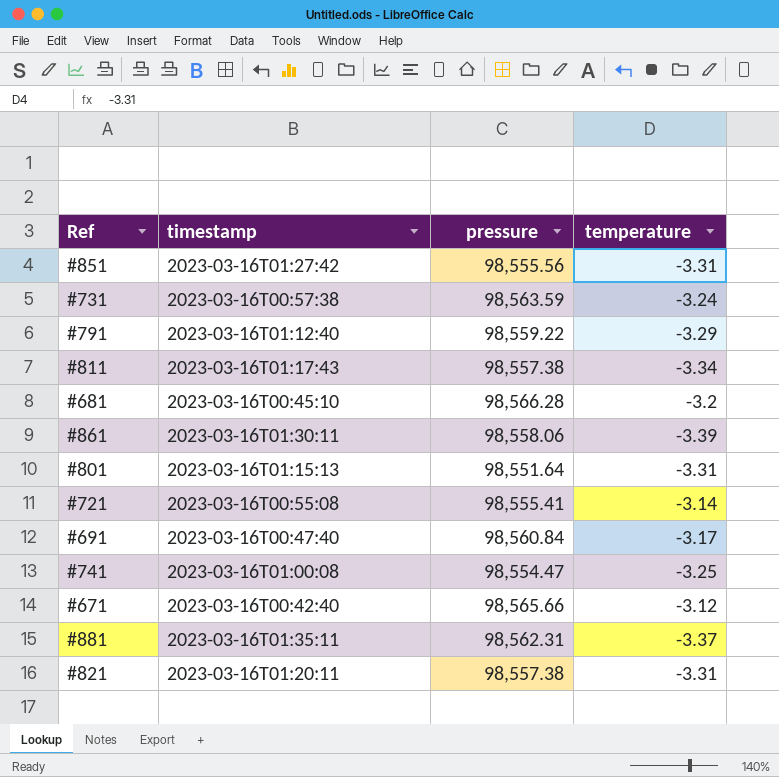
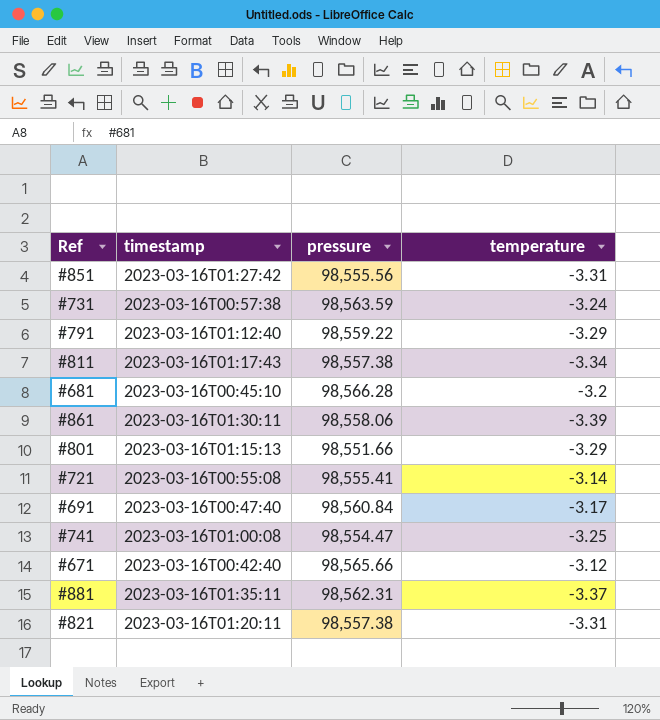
#801 | pressure: 98,551.64 -> 98,551.66
#801 | temperature: -3.31 -> -3.29

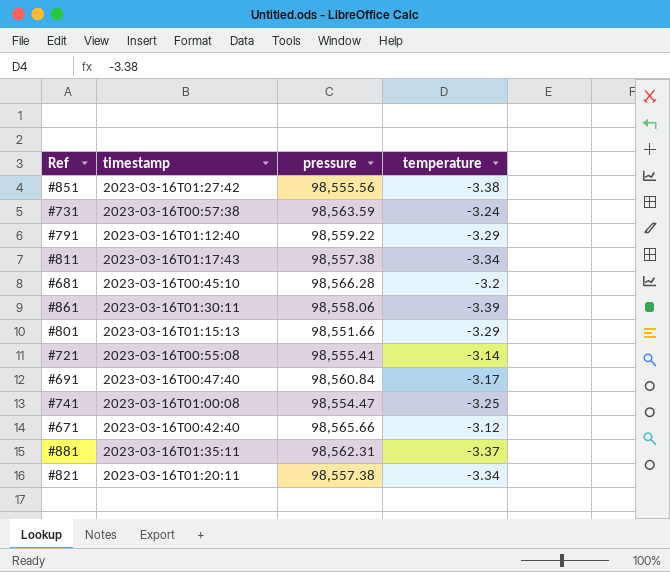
#851 | temperature: -3.31 -> -3.38
#821 | temperature: -3.31 -> -3.34

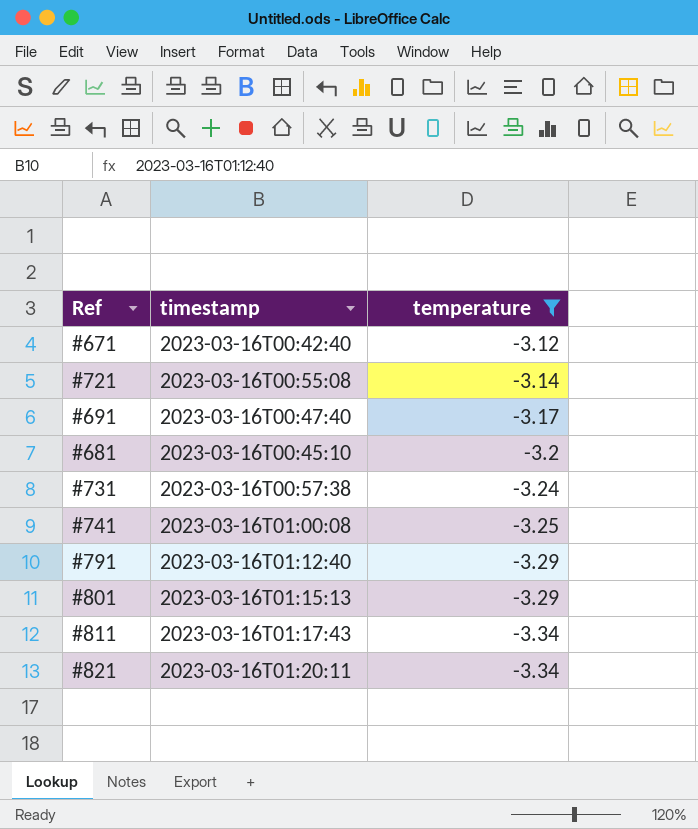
filter: none -> temperature >= -3.34
row order: none -> temperature descending
column pressure | position: 3 -> none

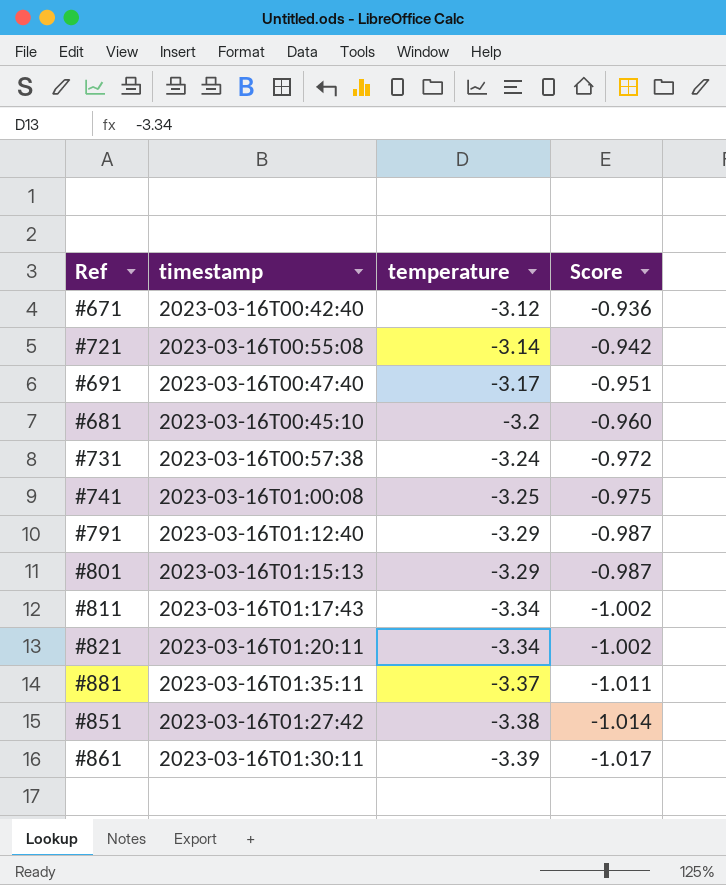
filter: temperature >= -3.34 -> none
column Score | formula: none -> [temperature] * 0.3

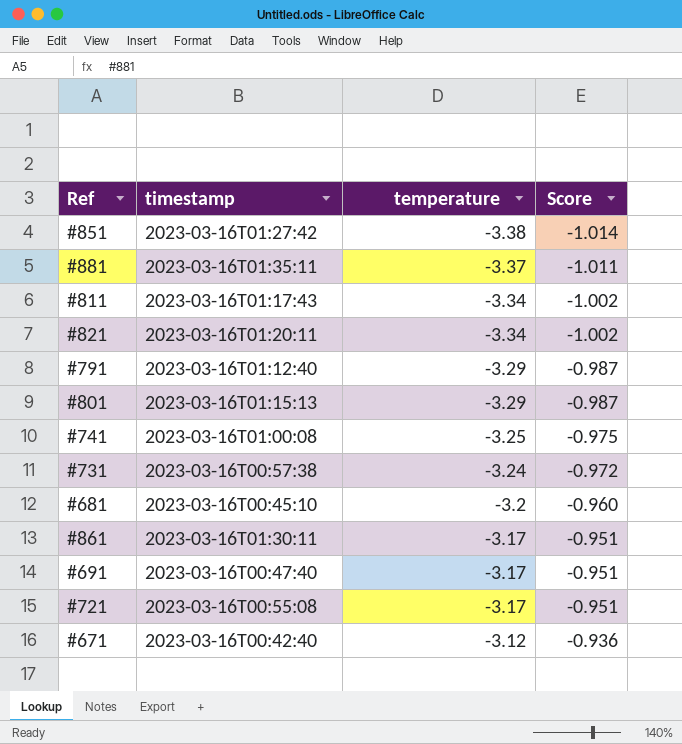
row order: temperature descending -> temperature ascending
#861 | temperature: -3.39 -> -3.17
#861 | Score: -1.017 -> -0.951
#721 | temperature: -3.14 -> -3.17
#721 | Score: -0.942 -> -0.951

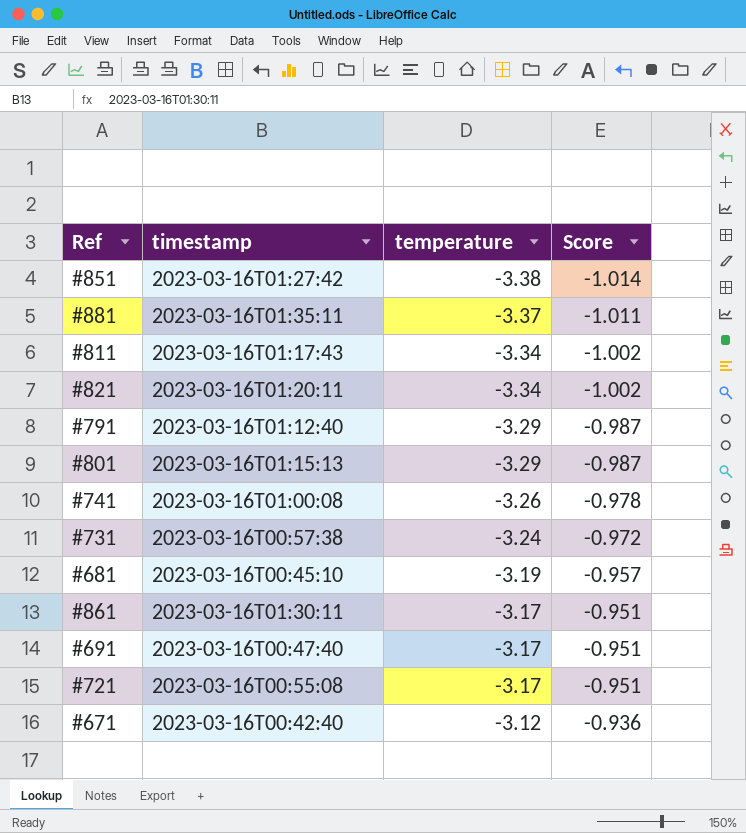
#741 | temperature: -3.25 -> -3.26
#741 | Score: -0.975 -> -0.978
#681 | temperature: -3.2 -> -3.19
#681 | Score: -0.960 -> -0.957

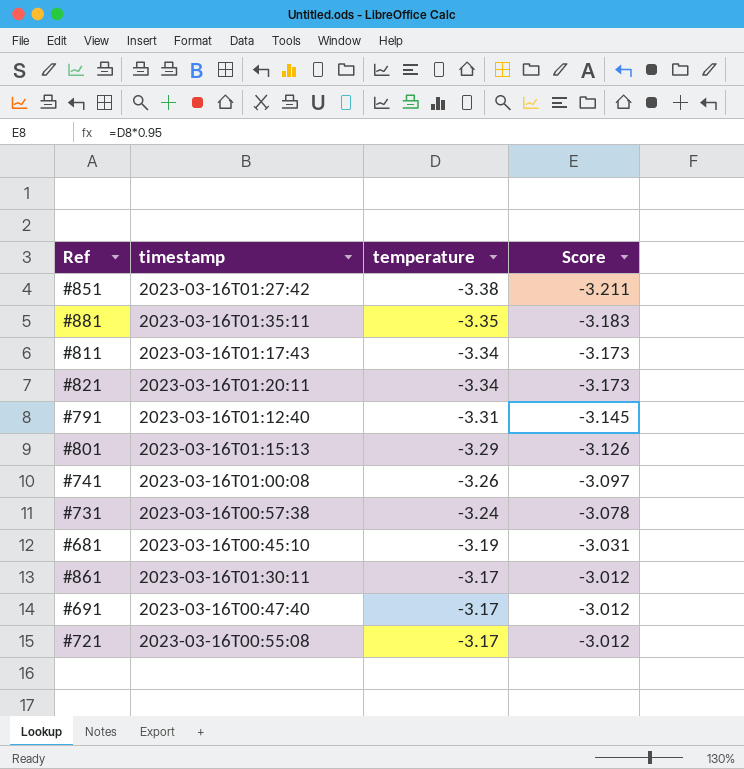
column Score | formula: [temperature] * 0.3 -> [temperature] * 0.95
row #671: 2023-03-16T00:42:40 | -3.12 | -0.936 -> none
#881 | temperature: -3.37 -> -3.35
#791 | temperature: -3.29 -> -3.31

